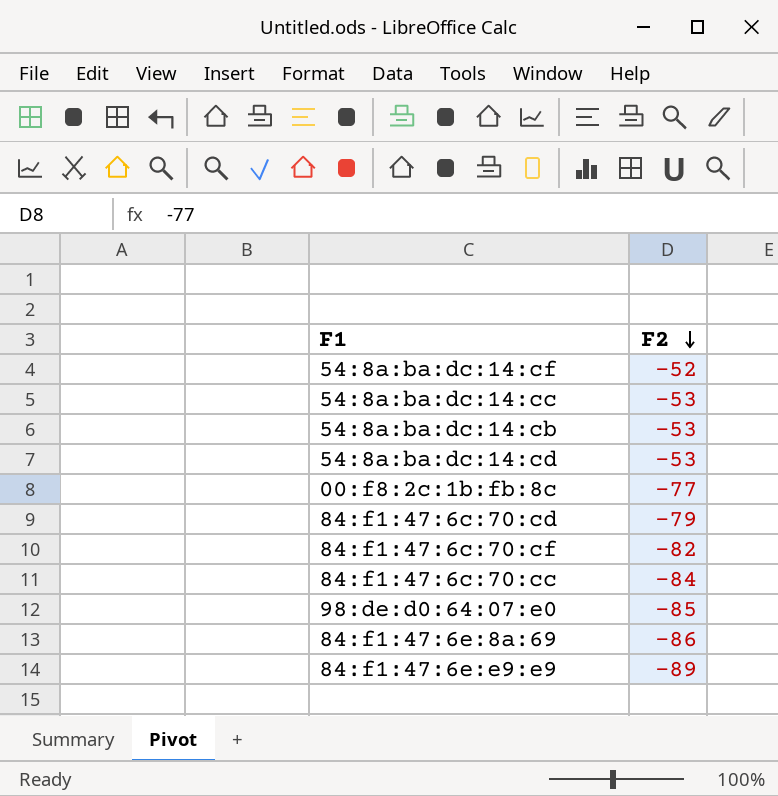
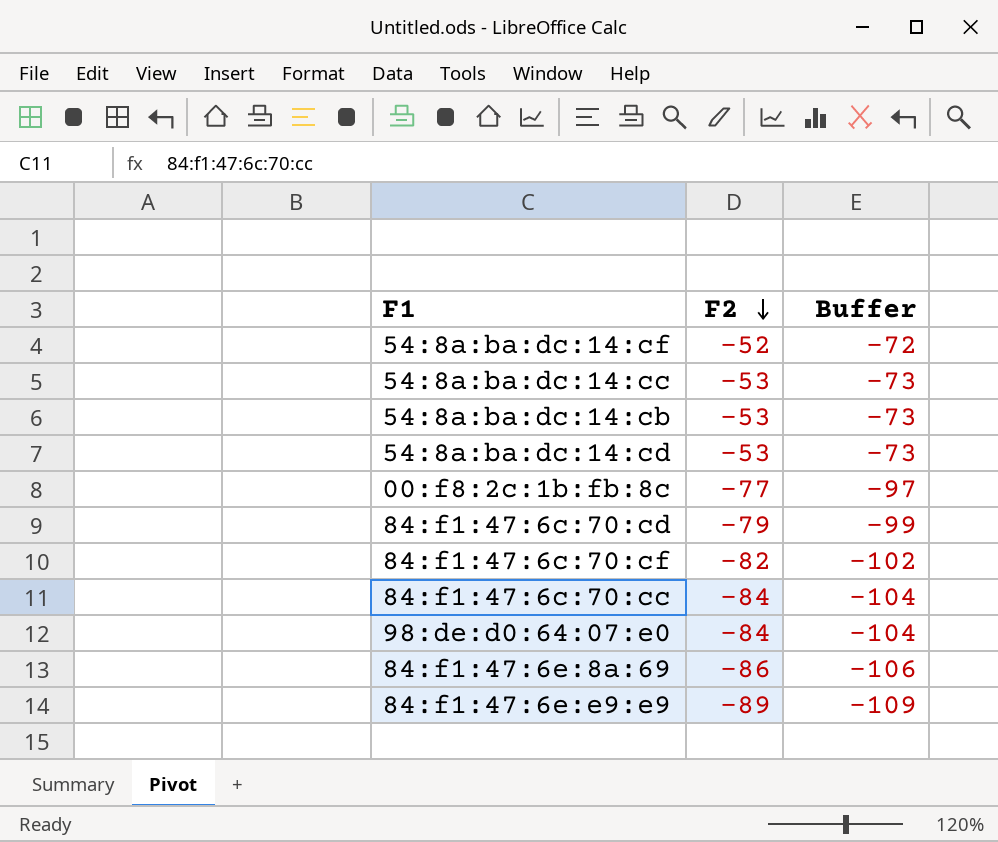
column Buffer | formula: none -> [F2] - 20
98:de:d0:64:07:e0 | F2: -85 -> -84

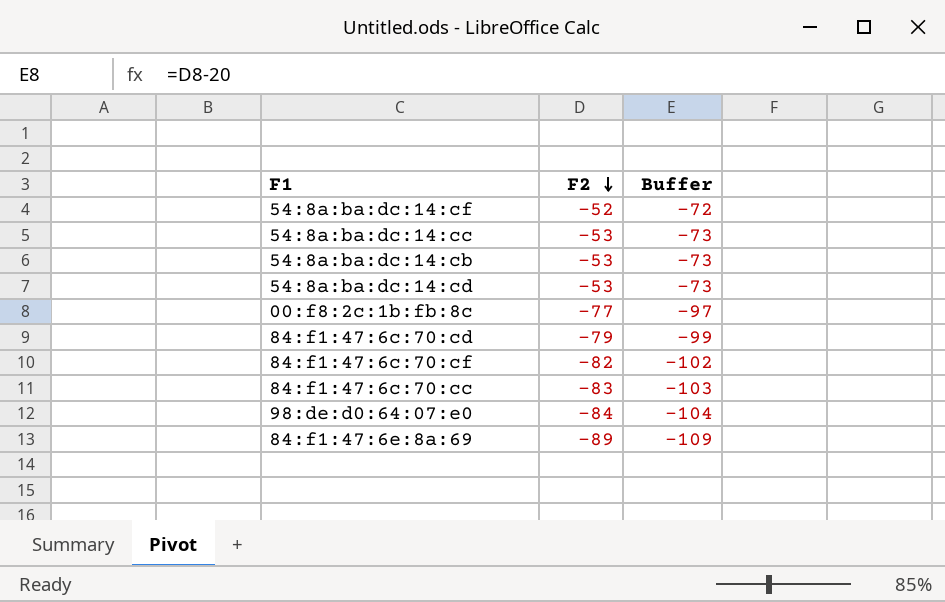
row 84:f1:47:6e:e9:e9: -89 | -109 -> none
84:f1:47:6c:70:cc | F2: -84 -> -83
84:f1:47:6c:70:cc | Buffer: -104 -> -103
84:f1:47:6e:8a:69 | F2: -86 -> -89
84:f1:47:6e:8a:69 | Buffer: -106 -> -109

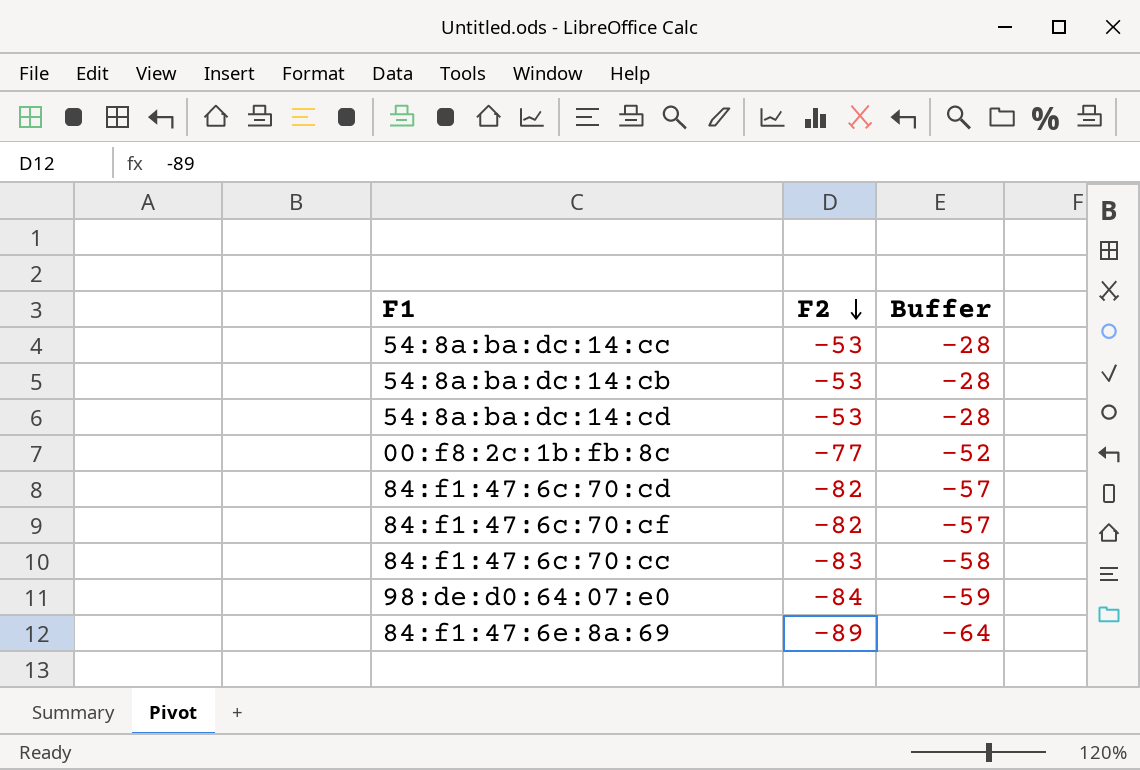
column Buffer | formula: [F2] - 20 -> [F2] + 25
row 54:8a:ba:dc:14:cf: -52 | -72 -> none
84:f1:47:6c:70:cd | F2: -79 -> -82

